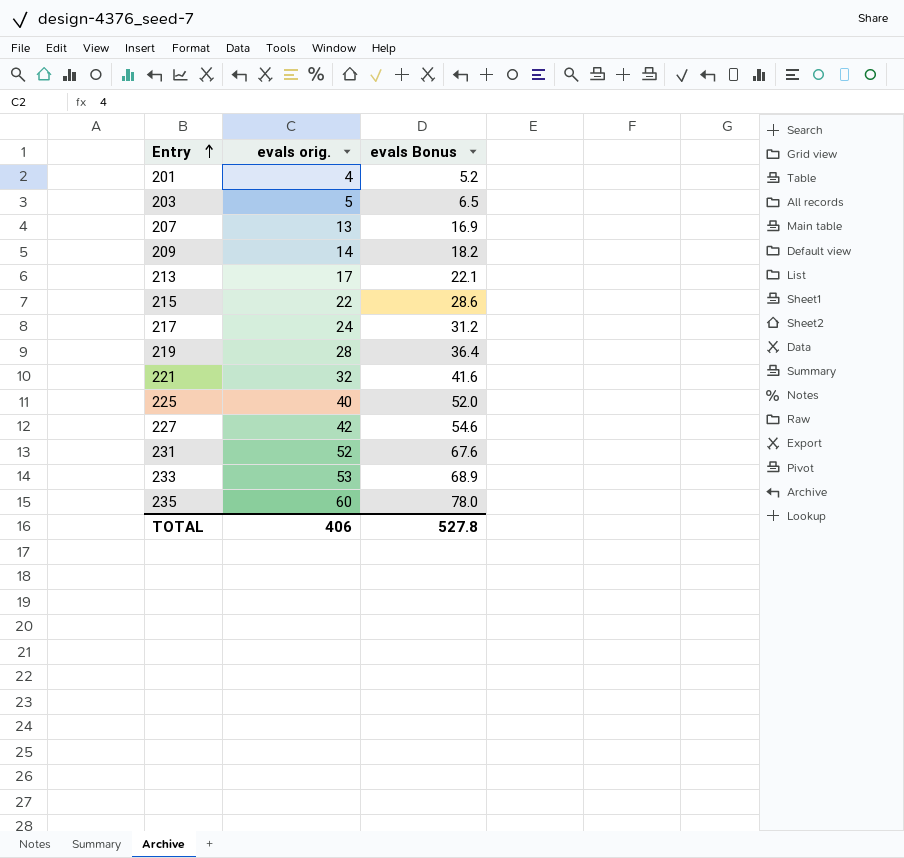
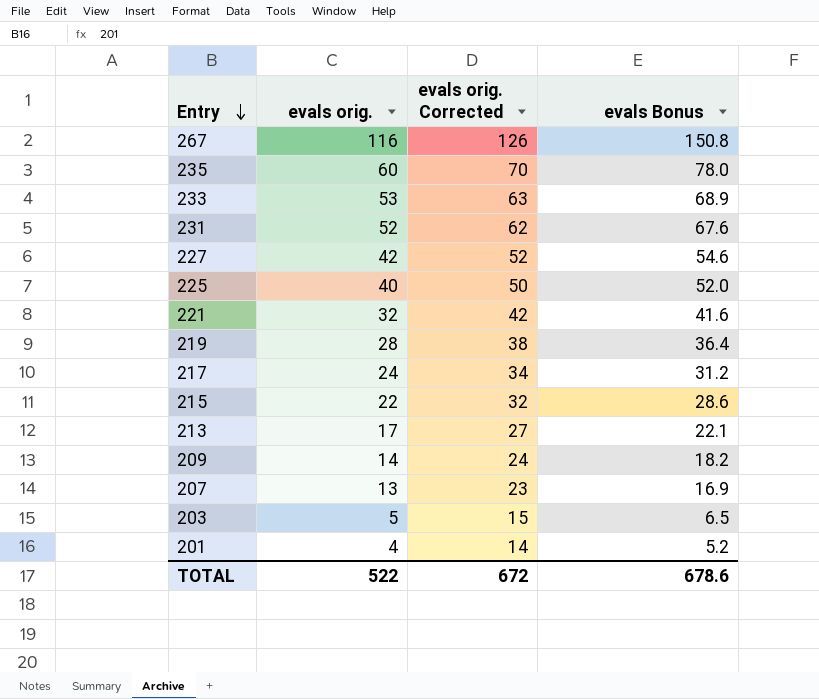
row order: Entry ascending -> Entry descending
column evals orig. Corrected | formula: none -> [evals orig.] + 10
row 267: none -> 116 | 126 | 150.8
TOTAL | evals orig.: 406 -> 522
TOTAL | evals Bonus: 527.8 -> 678.6

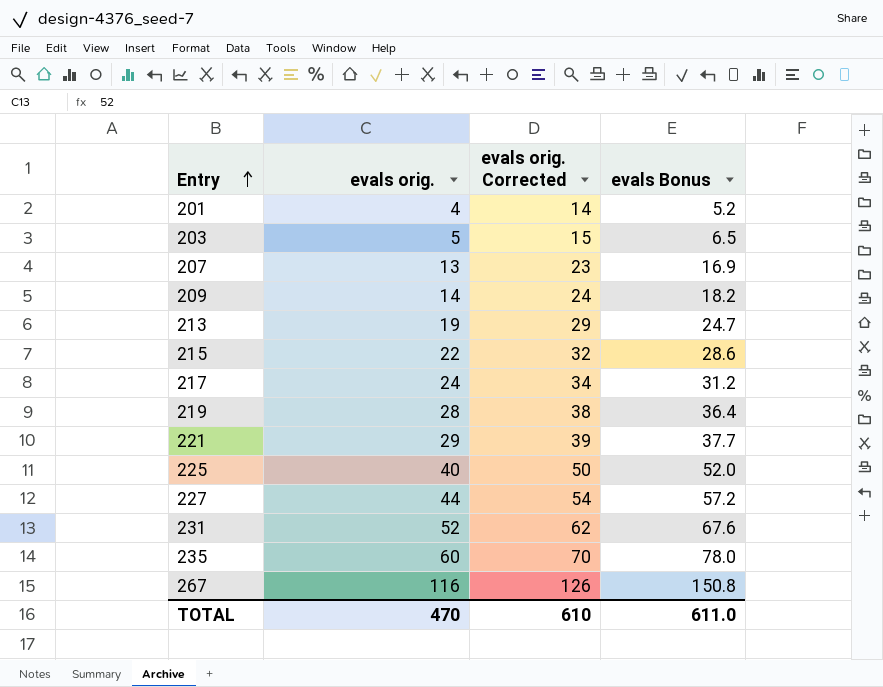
row order: Entry descending -> Entry ascending
row 233: 53 | 63 | 68.9 -> none
213 | evals orig.: 17 -> 19
213 | evals orig. Corrected: 27 -> 29
213 | evals Bonus: 22.1 -> 24.7
221 | evals orig.: 32 -> 29
221 | evals orig. Corrected: 42 -> 39
221 | evals Bonus: 41.6 -> 37.7
227 | evals orig.: 42 -> 44
227 | evals orig. Corrected: 52 -> 54
227 | evals Bonus: 54.6 -> 57.2
TOTAL | evals orig.: 522 -> 470
TOTAL | evals orig. Corrected: 672 -> 610
TOTAL | evals Bonus: 678.6 -> 611.0

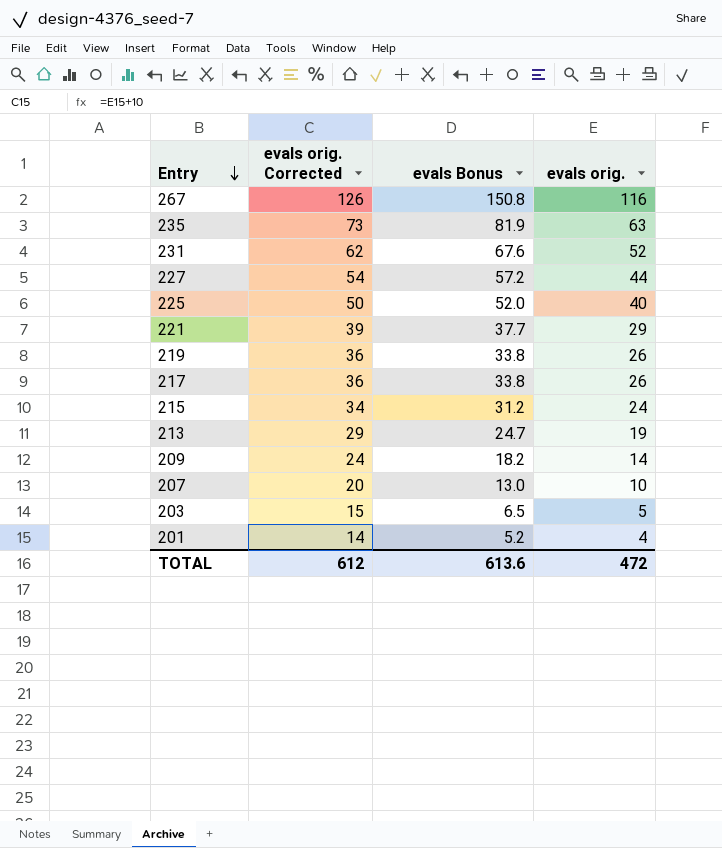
row order: Entry ascending -> Entry descending
column evals orig. | position: 2 -> 4
235 | evals orig. Corrected: 70 -> 73
235 | evals Bonus: 78.0 -> 81.9
235 | evals orig.: 60 -> 63
219 | evals orig. Corrected: 38 -> 36
219 | evals Bonus: 36.4 -> 33.8
219 | evals orig.: 28 -> 26
217 | evals orig. Corrected: 34 -> 36
217 | evals Bonus: 31.2 -> 33.8
217 | evals orig.: 24 -> 26
215 | evals orig. Corrected: 32 -> 34
215 | evals Bonus: 28.6 -> 31.2
215 | evals orig.: 22 -> 24
207 | evals orig. Corrected: 23 -> 20
207 | evals Bonus: 16.9 -> 13.0
207 | evals orig.: 13 -> 10
TOTAL | evals orig. Corrected: 610 -> 612
TOTAL | evals Bonus: 611.0 -> 613.6
TOTAL | evals orig.: 470 -> 472

